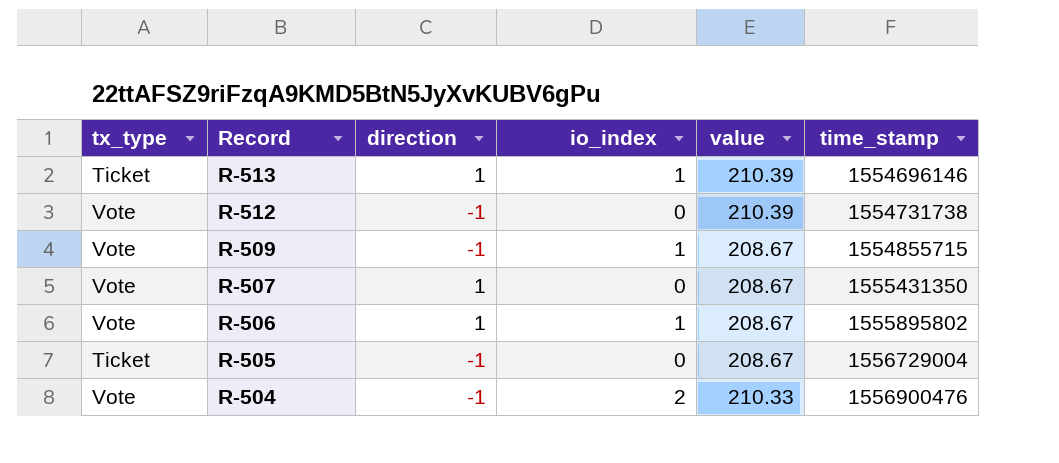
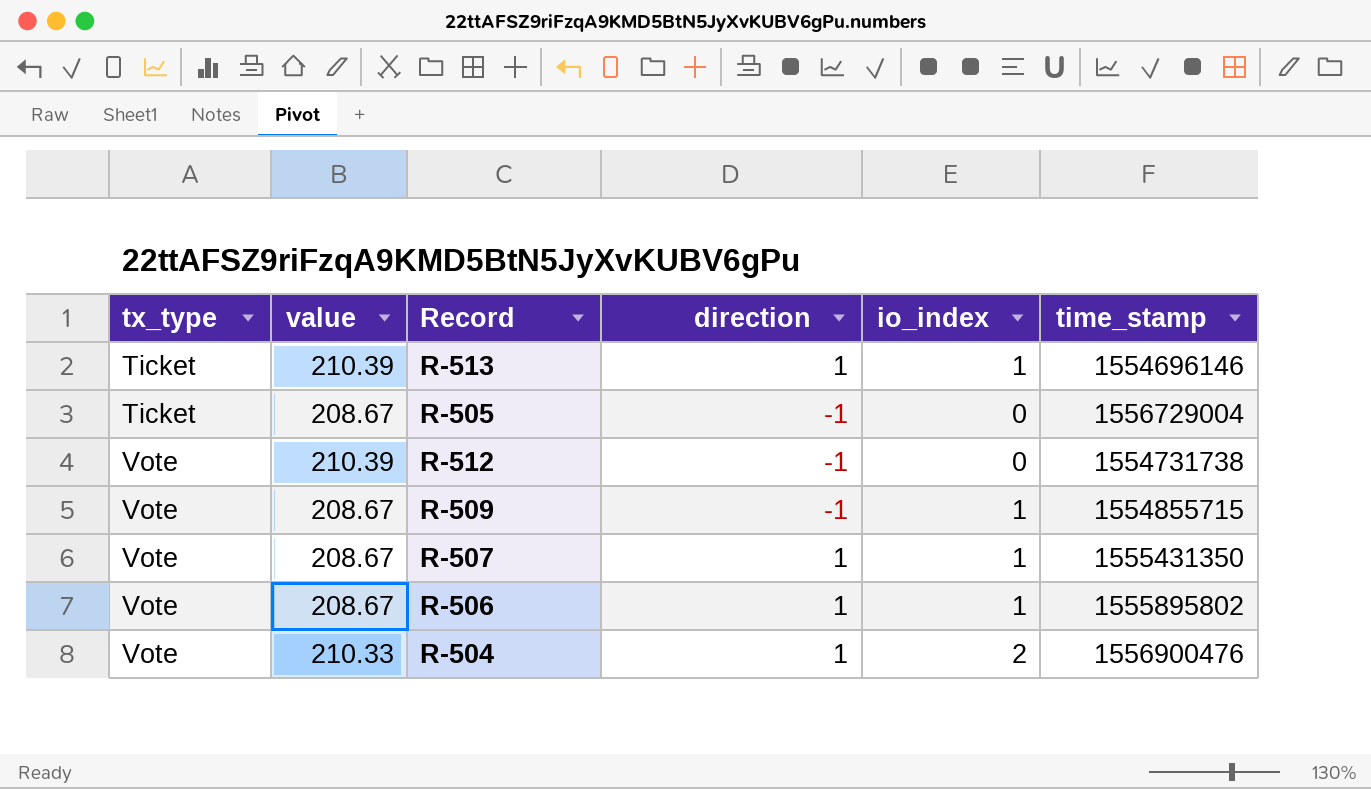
row order: Record descending -> tx_type ascending
column value | position: 5 -> 2
R-507 | io_index: 0 -> 1
R-504 | direction: -1 -> 1

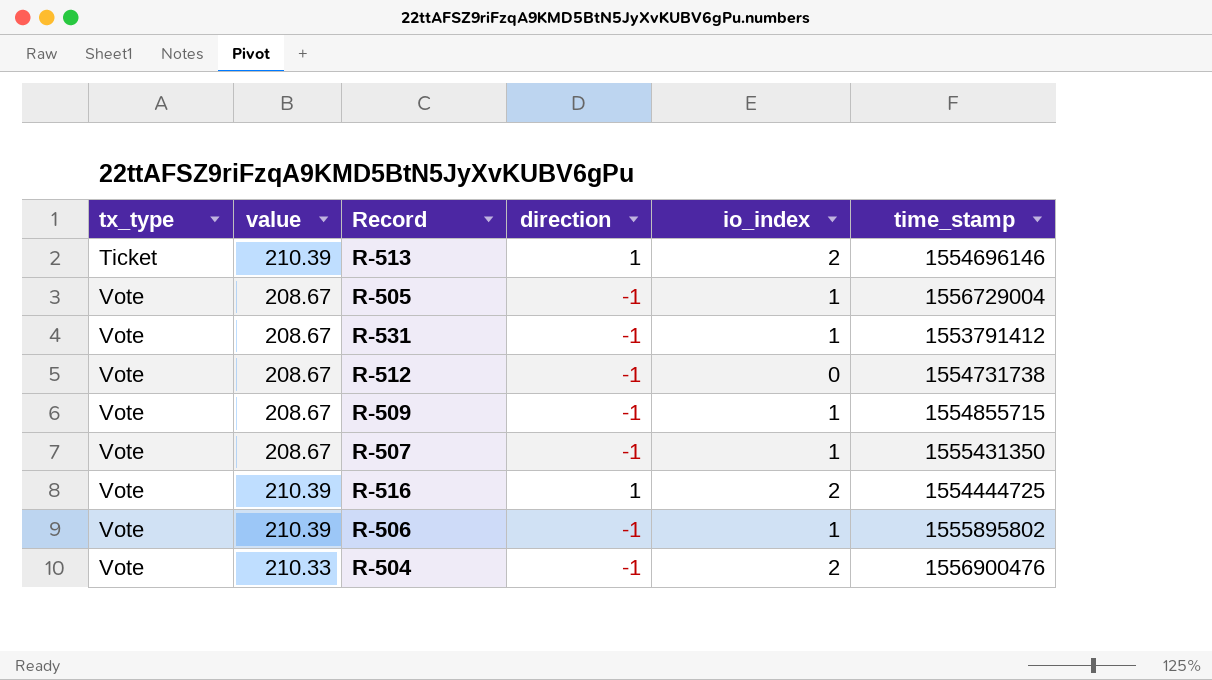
R-513 | io_index: 1 -> 2
R-505 | tx_type: Ticket -> Vote
R-505 | io_index: 0 -> 1
row R-531: none -> Vote | 208.67 | -1 | 1 | 1553791412
R-512 | value: 210.39 -> 208.67
R-507 | direction: 1 -> -1
row R-516: none -> Vote | 210.39 | 1 | 2 | 1554444725
R-506 | value: 208.67 -> 210.39
R-506 | direction: 1 -> -1
R-504 | direction: 1 -> -1

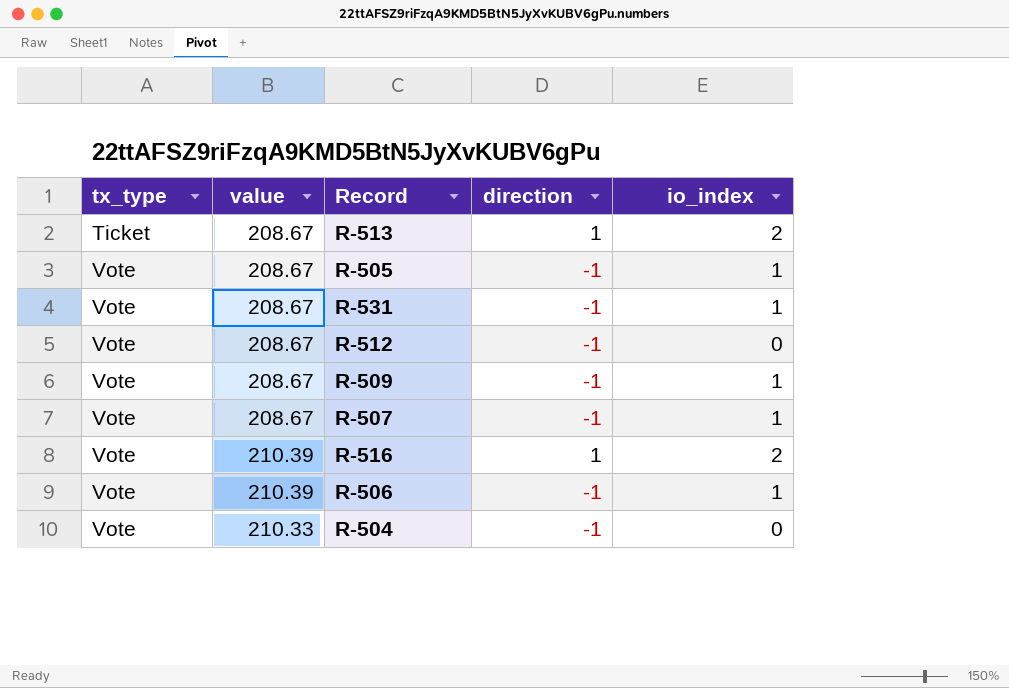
column time_stamp | position: 6 -> none
R-513 | value: 210.39 -> 208.67
R-504 | io_index: 2 -> 0

